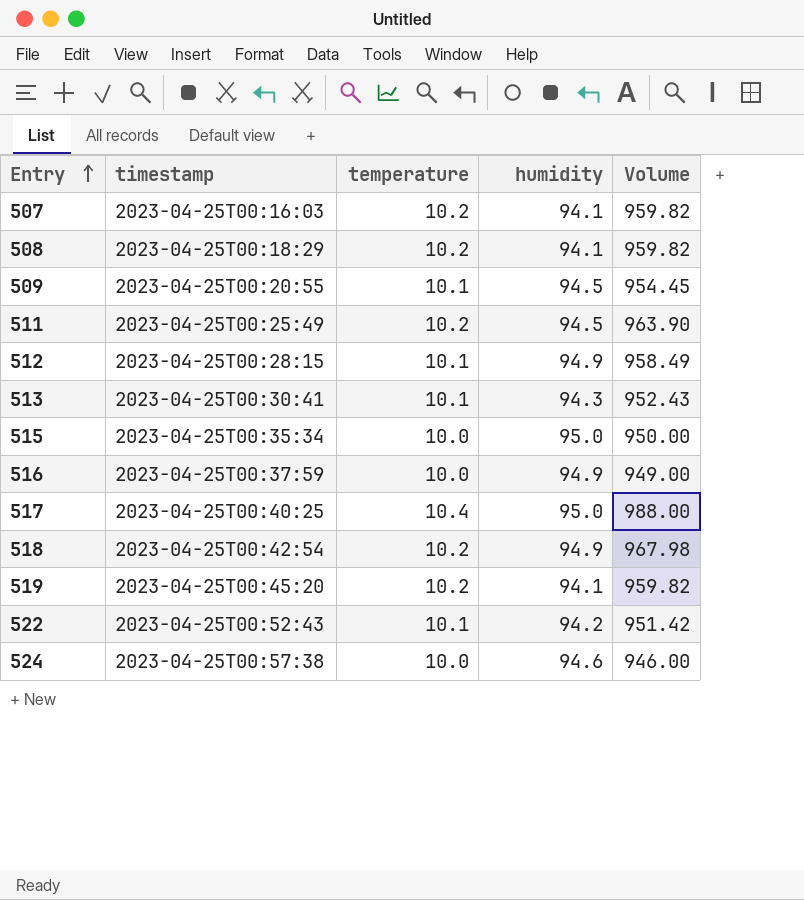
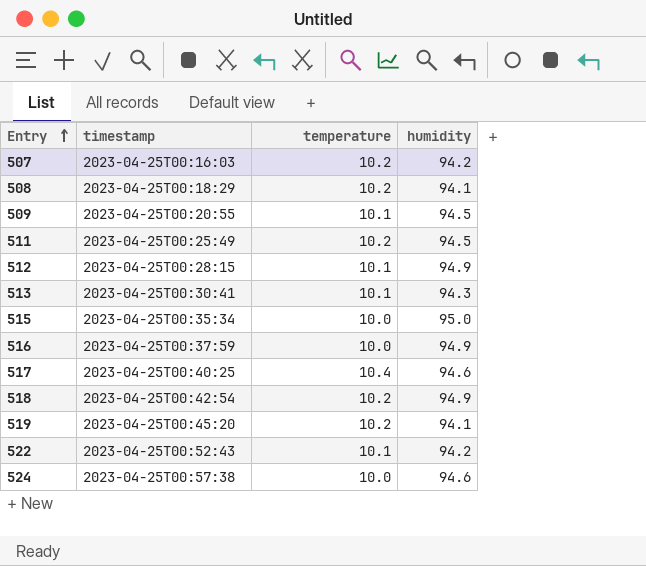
column Volume | formula: [temperature] * [humidity] -> none
507 | humidity: 94.1 -> 94.2
517 | humidity: 95.0 -> 94.6

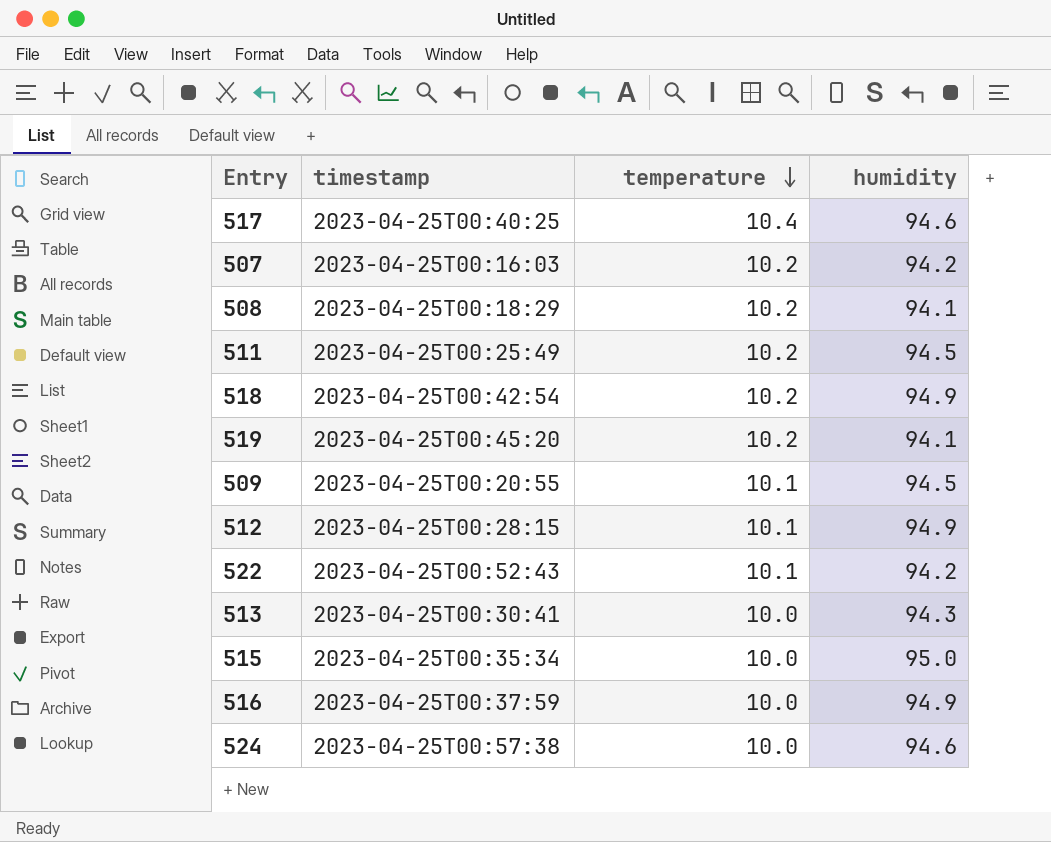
row order: Entry ascending -> temperature descending
513 | temperature: 10.1 -> 10.0

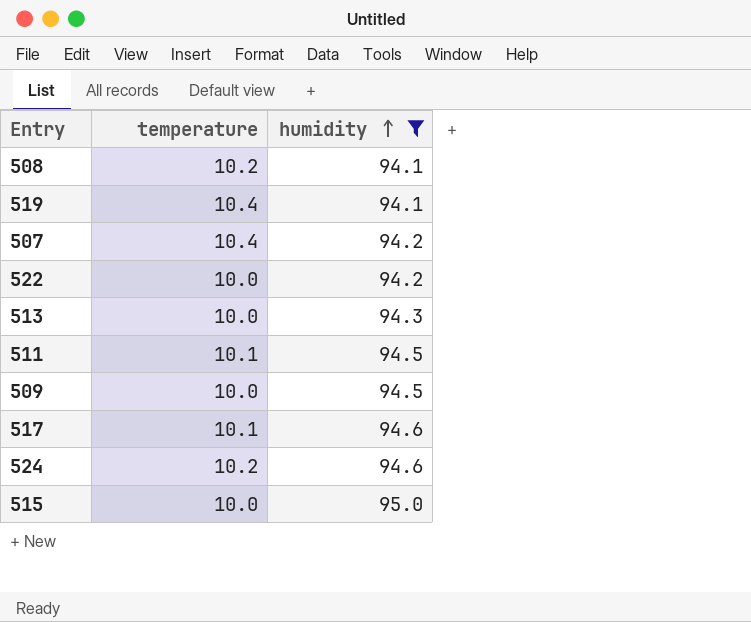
filter: none -> humidity != 94.9
row order: temperature descending -> humidity ascending
column timestamp | position: 2 -> none
519 | temperature: 10.2 -> 10.4
507 | temperature: 10.2 -> 10.4
522 | temperature: 10.1 -> 10.0
511 | temperature: 10.2 -> 10.1
509 | temperature: 10.1 -> 10.0
517 | temperature: 10.4 -> 10.1
524 | temperature: 10.0 -> 10.2

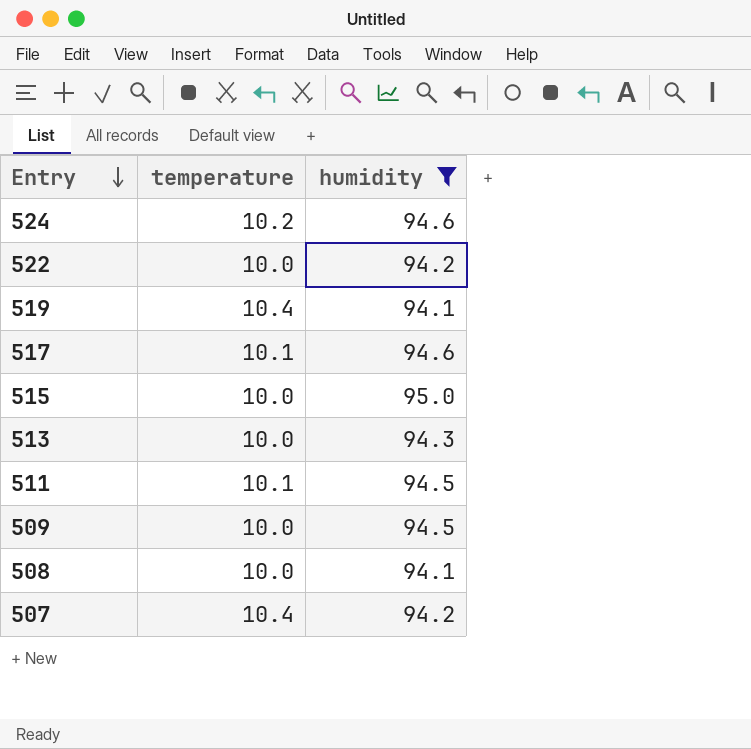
row order: humidity ascending -> Entry descending
508 | temperature: 10.2 -> 10.0

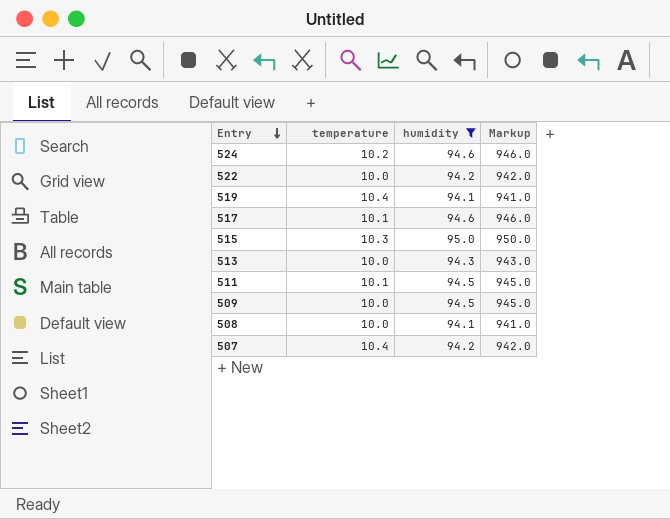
column Markup | formula: none -> [humidity] * 10
515 | temperature: 10.0 -> 10.3

